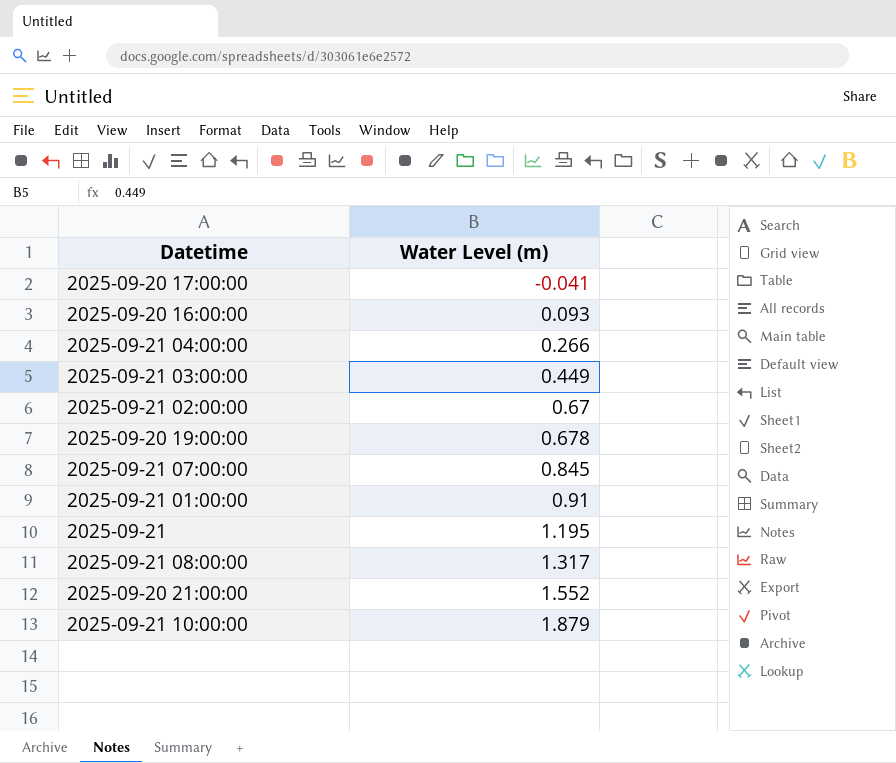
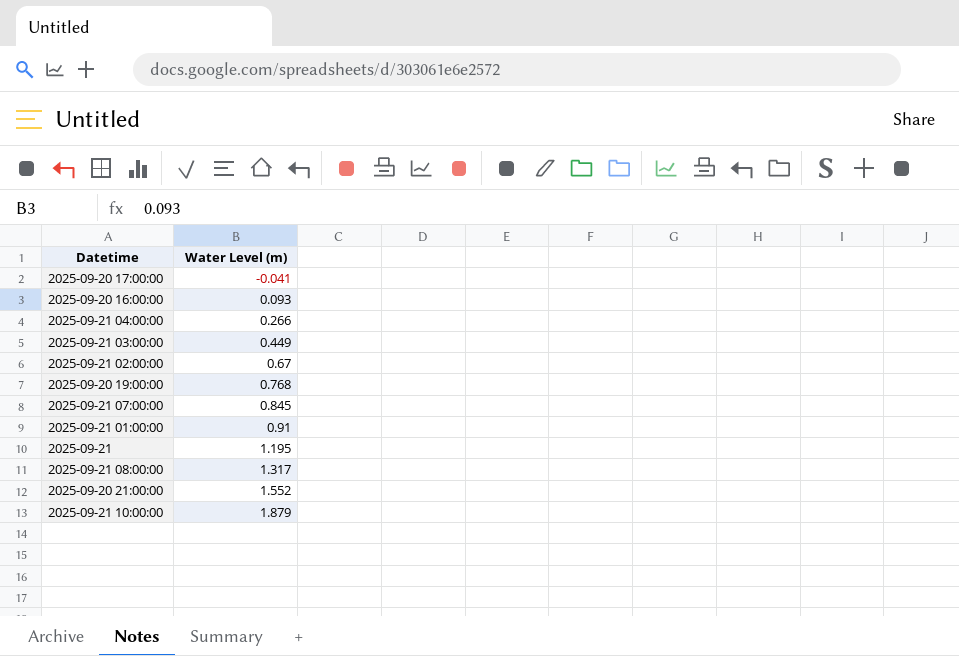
2025-09-20 19:00:00 | Water Level (m): 0.678 -> 0.768

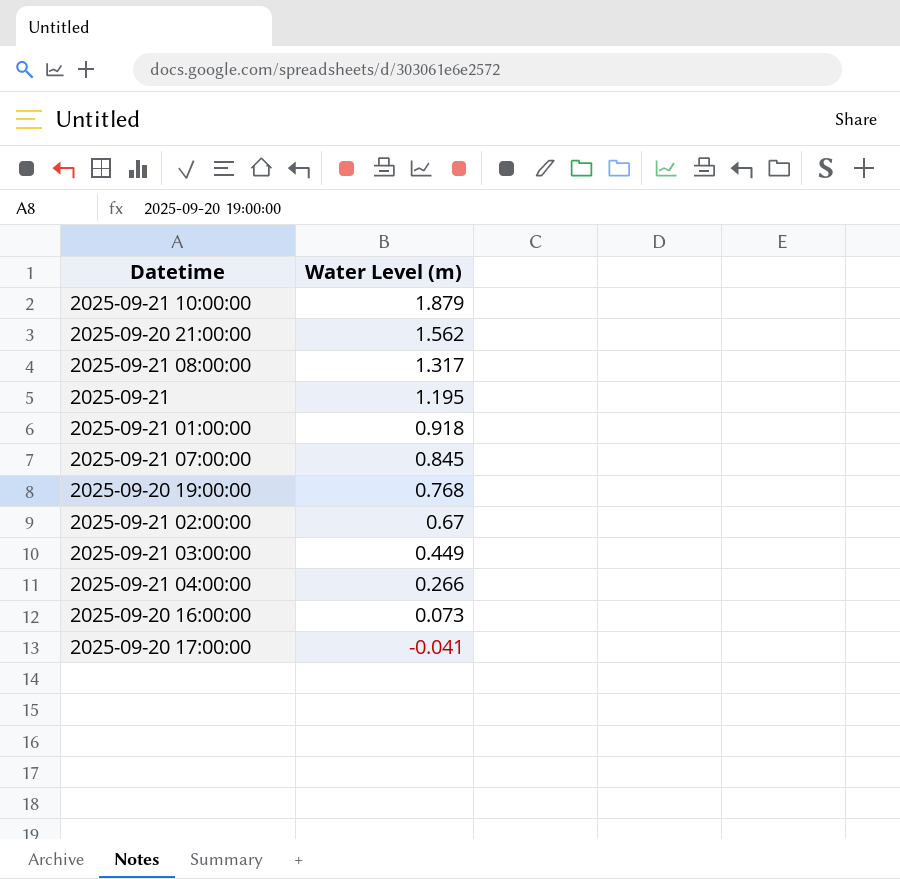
row order: Water Level (m) ascending -> Water Level (m) descending
2025-09-20 21:00:00 | Water Level (m): 1.552 -> 1.562
2025-09-21 01:00:00 | Water Level (m): 0.91 -> 0.918
2025-09-20 16:00:00 | Water Level (m): 0.093 -> 0.073

